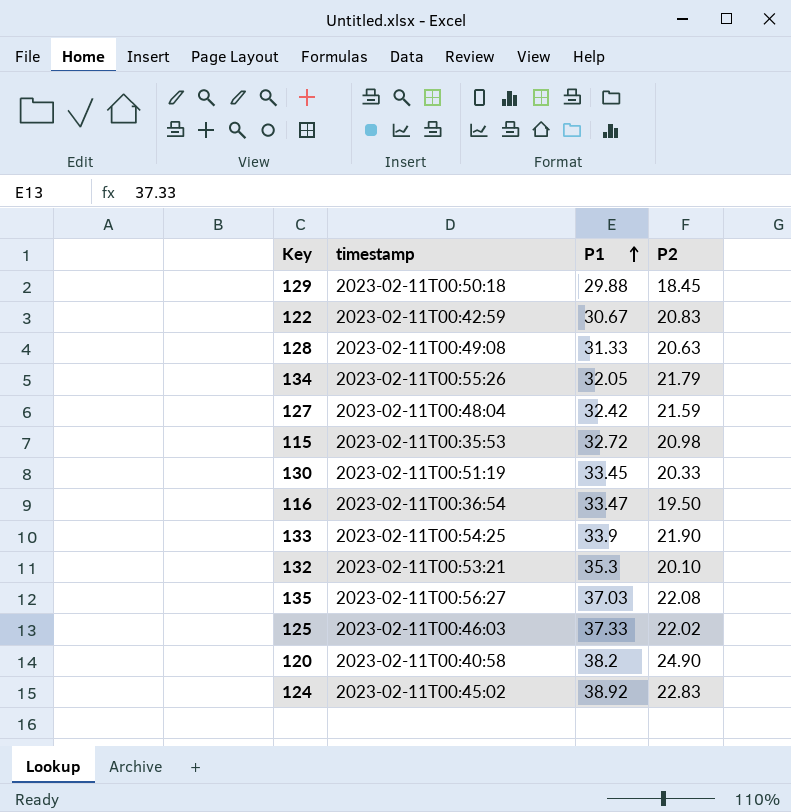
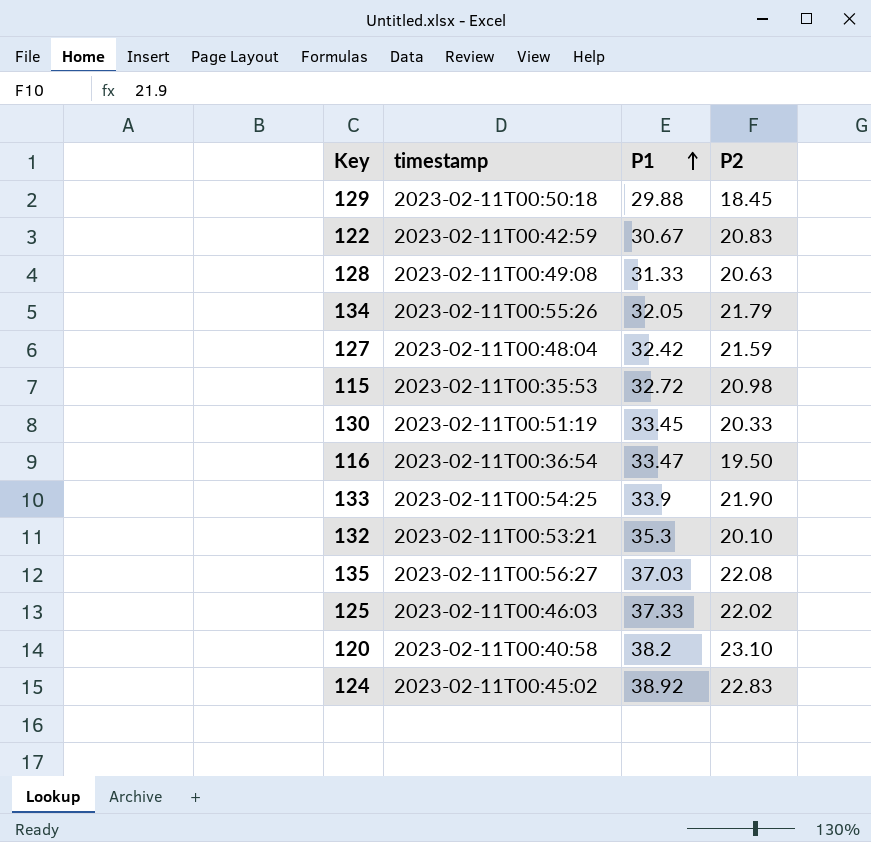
120 | P2: 24.90 -> 23.10

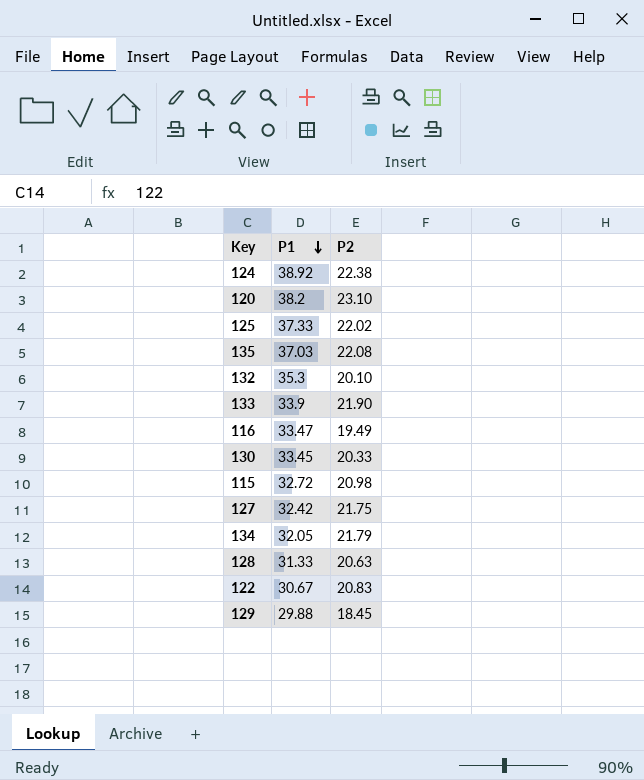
row order: P1 ascending -> P1 descending
column timestamp | position: 2 -> none
124 | P2: 22.83 -> 22.38
116 | P2: 19.50 -> 19.49
127 | P2: 21.59 -> 21.75

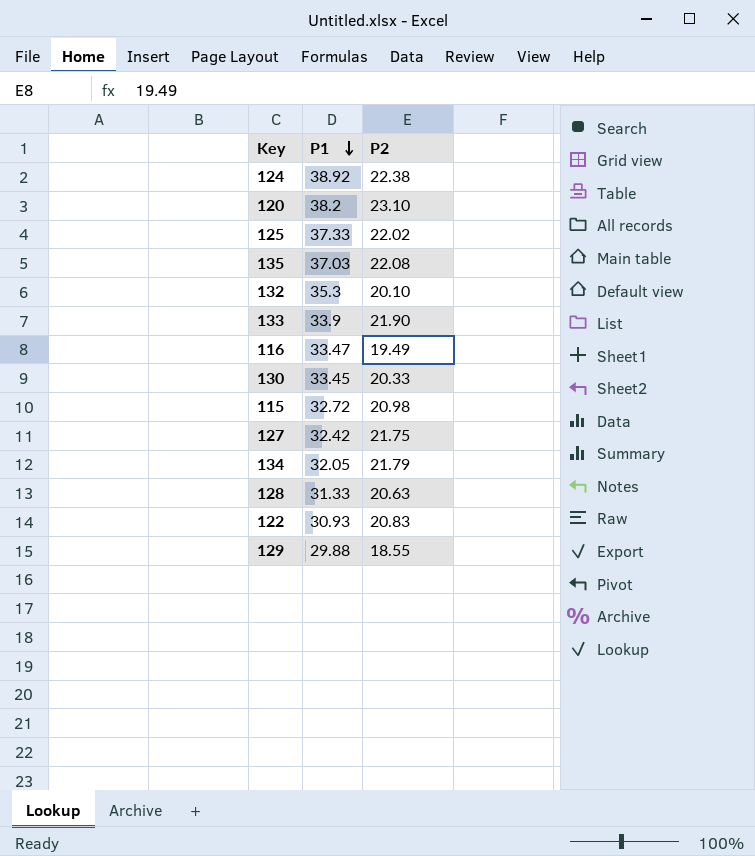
122 | P1: 30.67 -> 30.93
129 | P2: 18.45 -> 18.55

